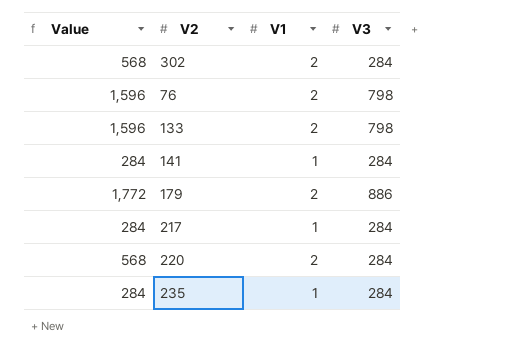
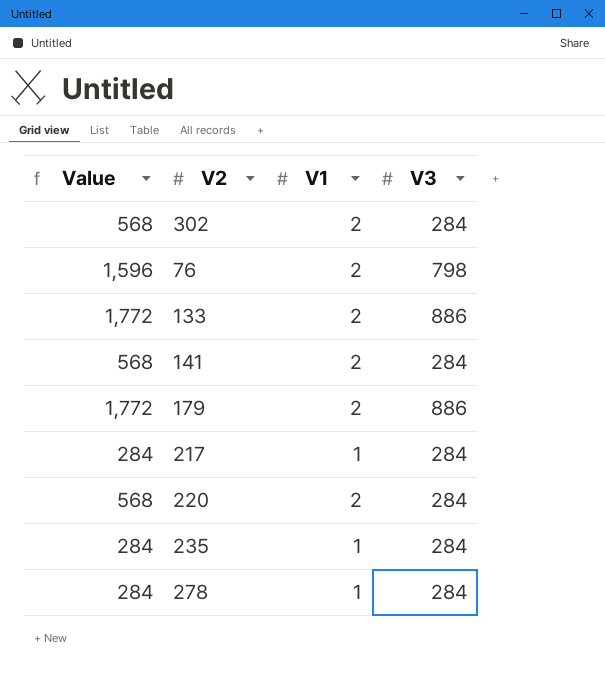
133 | Value: 1,596 -> 1,772
133 | V3: 798 -> 886
141 | Value: 284 -> 568
141 | V1: 1 -> 2
row 278: none -> 284 | 1 | 284

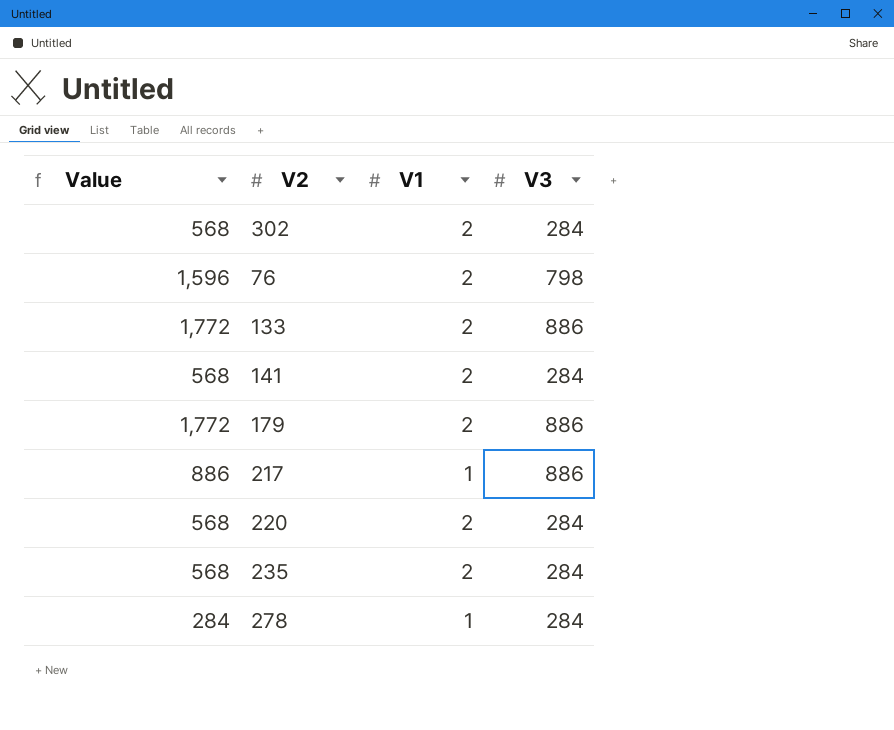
217 | Value: 284 -> 886
217 | V3: 284 -> 886
235 | Value: 284 -> 568
235 | V1: 1 -> 2

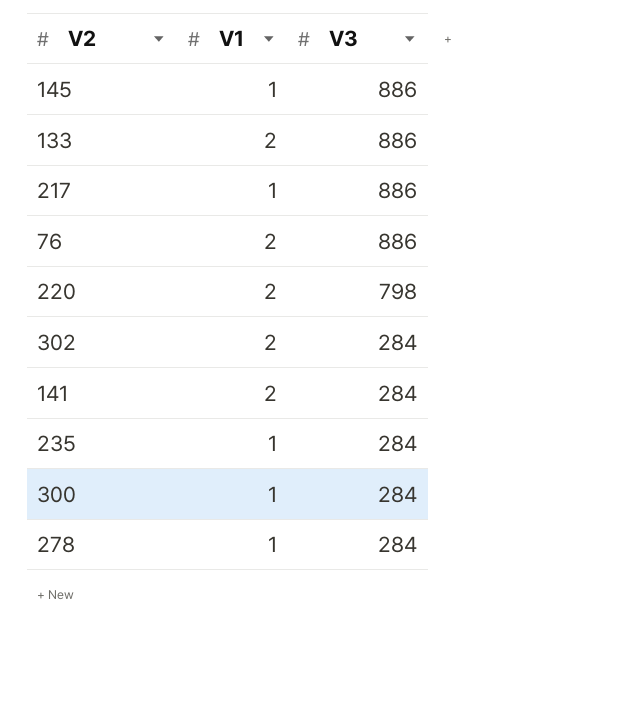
row order: none -> V3 descending
column Value | formula: [V1] * [V3] -> none
row 179: 1,772 | 2 | 886 -> none
row 145: none -> 1 | 886
76 | V3: 798 -> 886
220 | V3: 284 -> 798
235 | V1: 2 -> 1
row 300: none -> 1 | 284

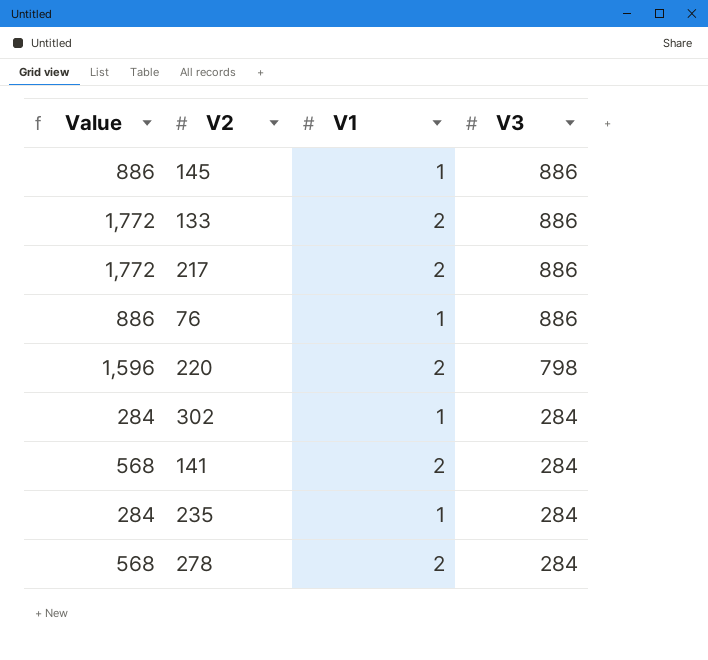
column Value | formula: none -> [V1] * [V3]
row 300: 1 | 284 -> none
217 | V1: 1 -> 2
76 | V1: 2 -> 1
302 | V1: 2 -> 1
278 | V1: 1 -> 2

